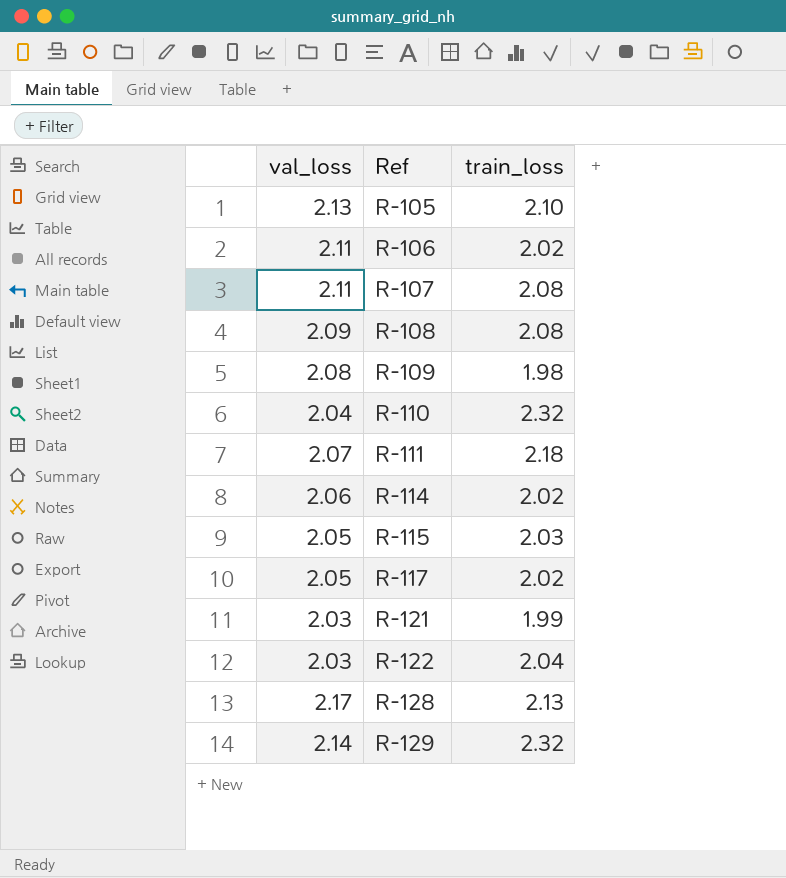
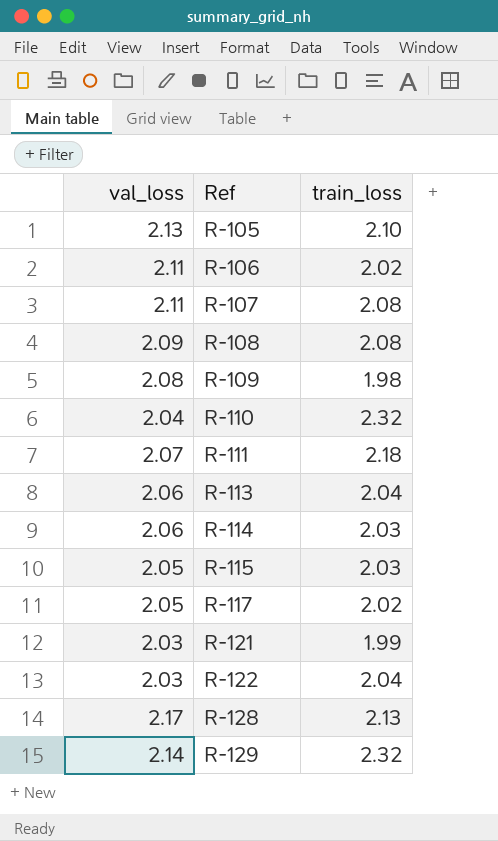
row R-113: none -> 2.06 | 2.04
R-114 | train_loss: 2.02 -> 2.03

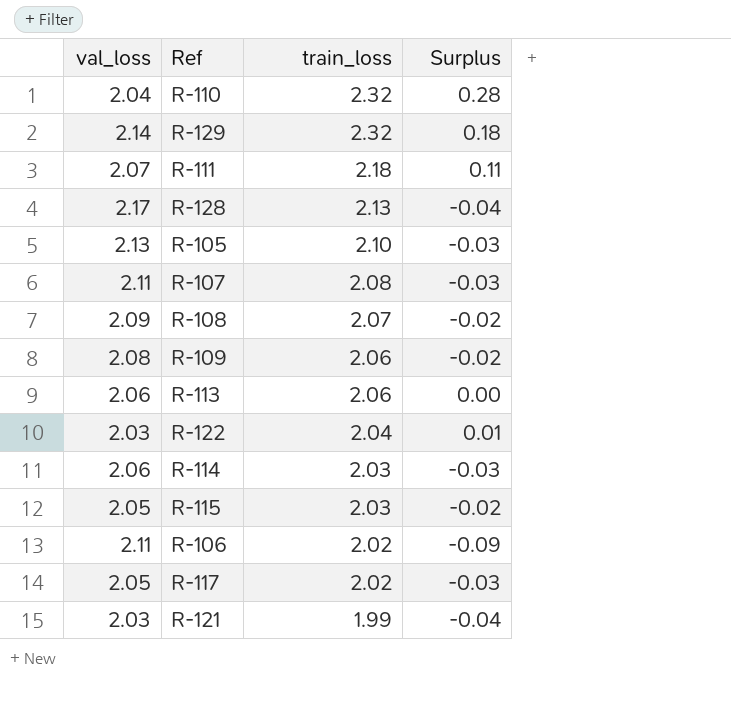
row order: Ref ascending -> train_loss descending
column Surplus | formula: none -> [train_loss] - [val_loss]
R-108 | train_loss: 2.08 -> 2.07
R-109 | train_loss: 1.98 -> 2.06
R-113 | train_loss: 2.04 -> 2.06

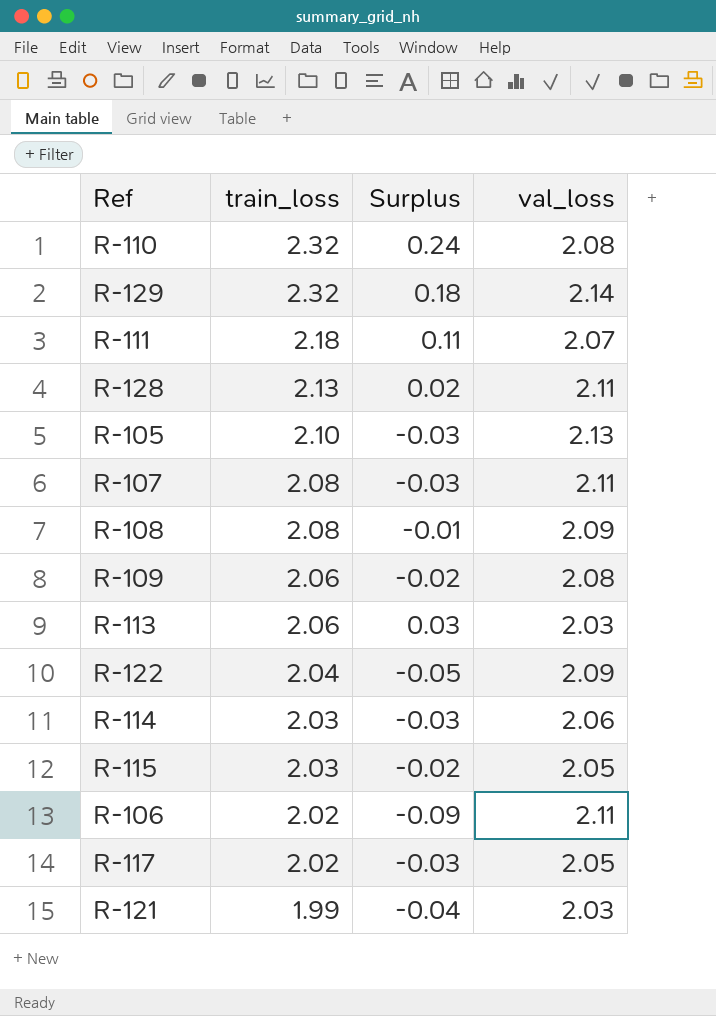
column val_loss | position: 1 -> 4
R-110 | Surplus: 0.28 -> 0.24
R-110 | val_loss: 2.04 -> 2.08
R-128 | Surplus: -0.04 -> 0.02
R-128 | val_loss: 2.17 -> 2.11
R-108 | train_loss: 2.07 -> 2.08
R-108 | Surplus: -0.02 -> -0.01
R-113 | Surplus: 0.00 -> 0.03
R-113 | val_loss: 2.06 -> 2.03
R-122 | Surplus: 0.01 -> -0.05
R-122 | val_loss: 2.03 -> 2.09

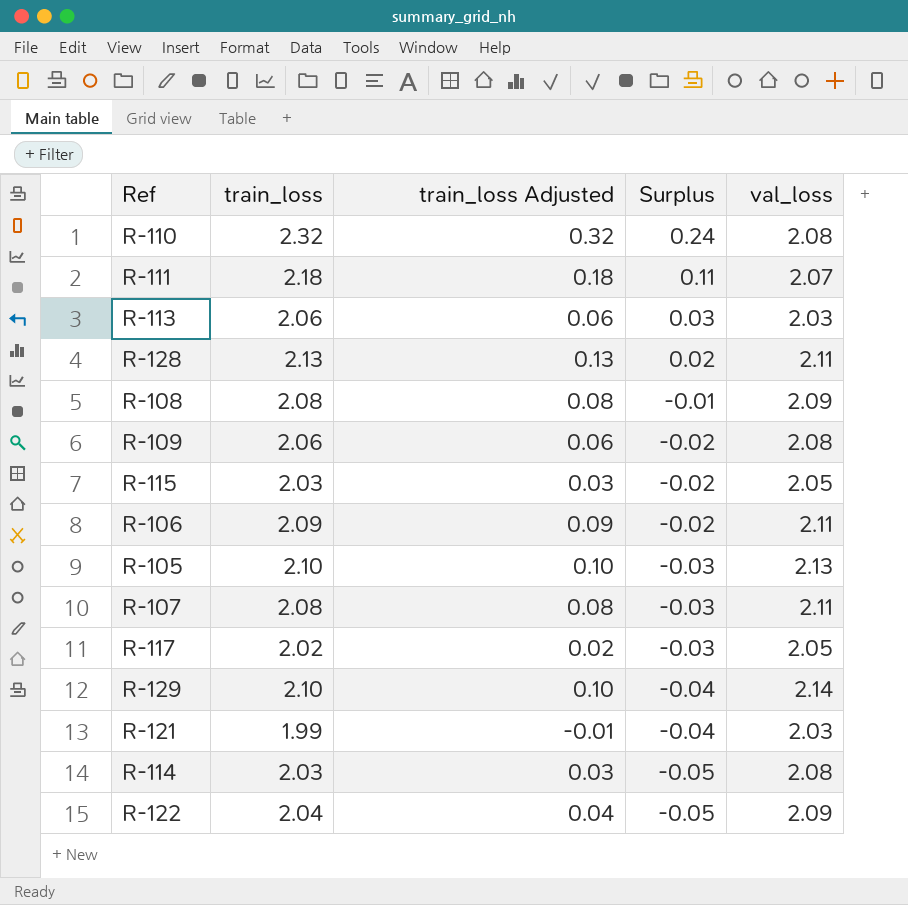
row order: train_loss descending -> Surplus descending
column train_loss Adjusted | formula: none -> [train_loss] - 2
R-106 | train_loss: 2.02 -> 2.09
R-106 | Surplus: -0.09 -> -0.02
R-129 | train_loss: 2.32 -> 2.10
R-129 | Surplus: 0.18 -> -0.04
R-114 | Surplus: -0.03 -> -0.05
R-114 | val_loss: 2.06 -> 2.08

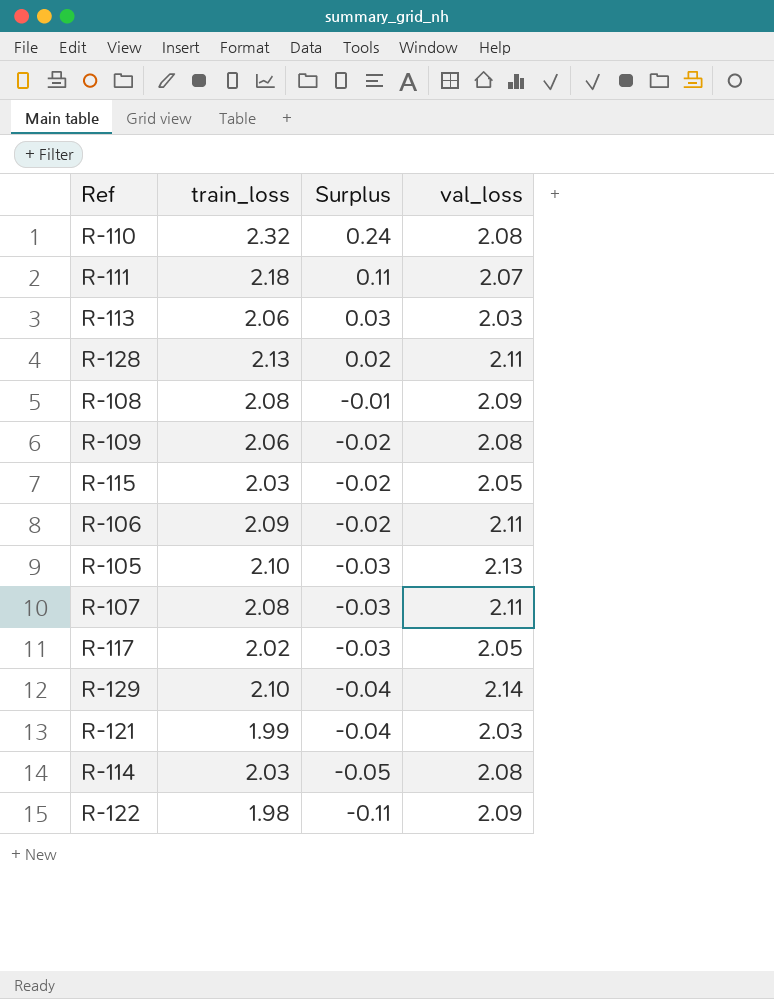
column train_loss Adjusted | formula: [train_loss] - 2 -> none
R-122 | train_loss: 2.04 -> 1.98
R-122 | Surplus: -0.05 -> -0.11

